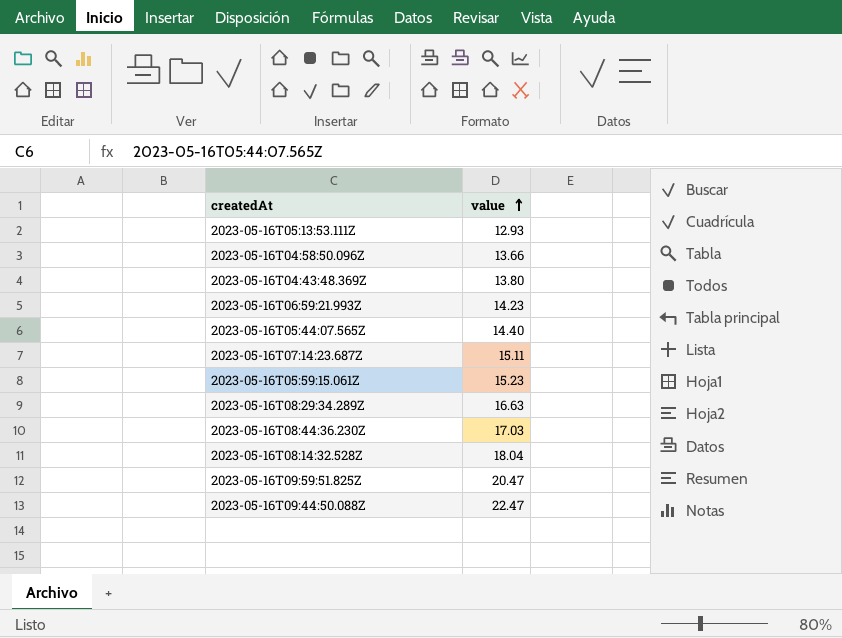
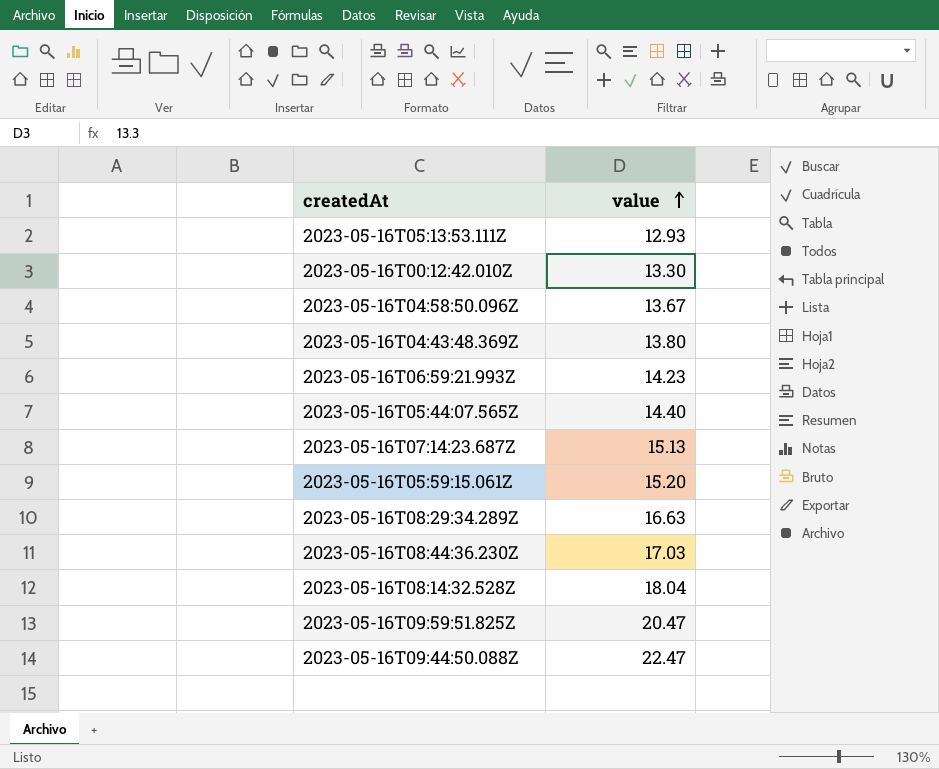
row 2023-05-16T00:12:42.010Z: none -> 13.30
2023-05-16T04:58:50.096Z | value: 13.66 -> 13.67
2023-05-16T07:14:23.687Z | value: 15.11 -> 15.13
2023-05-16T05:59:15.061Z | value: 15.23 -> 15.20

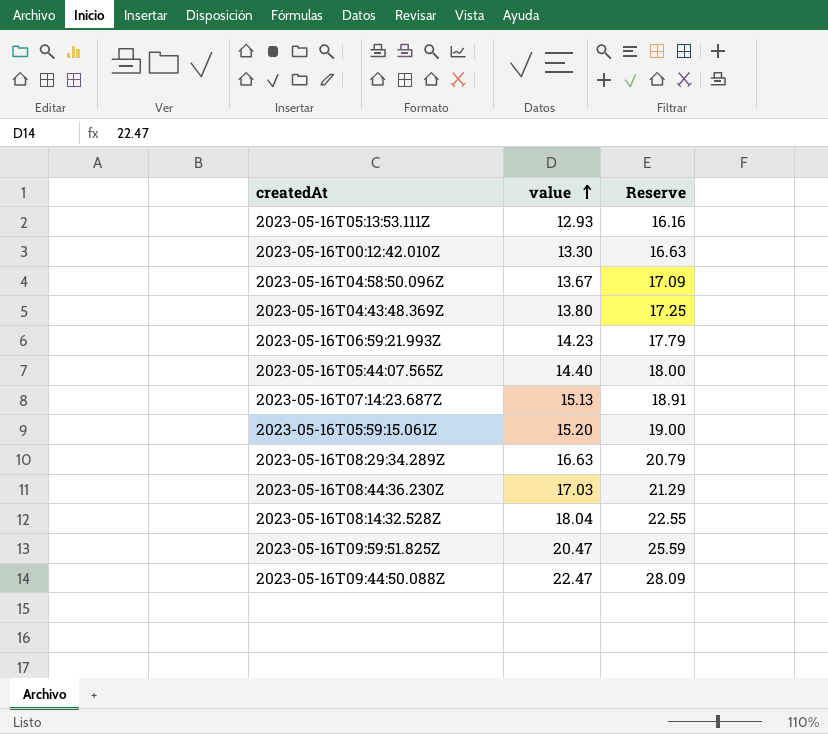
column Reserve | formula: none -> [value] * 1.25

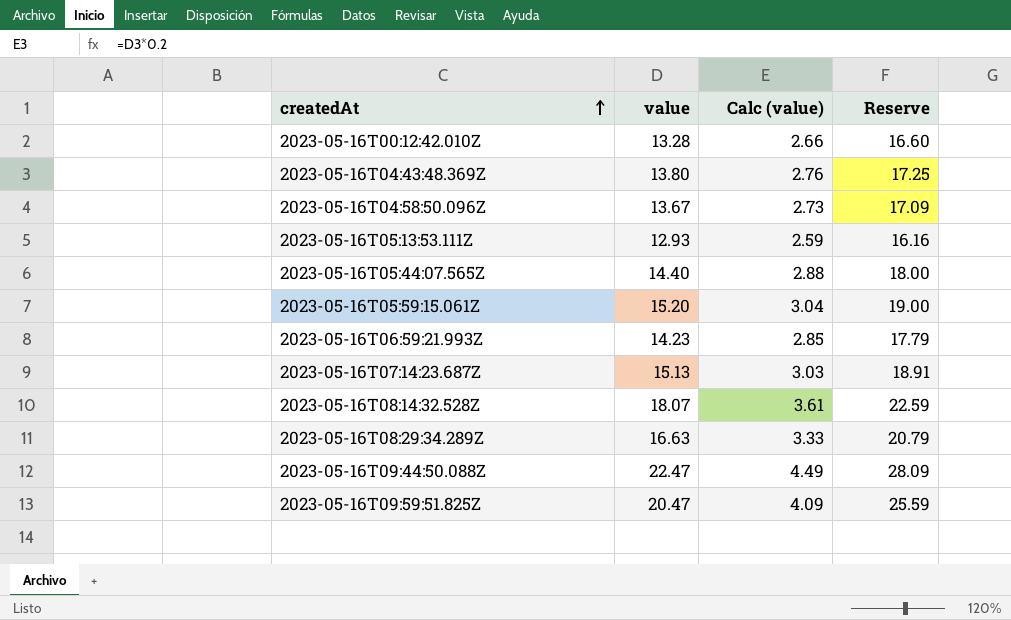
row order: value ascending -> createdAt ascending
column Calc (value) | formula: none -> [value] * 0.2
row 2023-05-16T08:44:36.230Z: 17.03 | 21.29 -> none
2023-05-16T00:12:42.010Z | value: 13.30 -> 13.28
2023-05-16T00:12:42.010Z | Reserve: 16.63 -> 16.60
2023-05-16T08:14:32.528Z | value: 18.04 -> 18.07
2023-05-16T08:14:32.528Z | Reserve: 22.55 -> 22.59

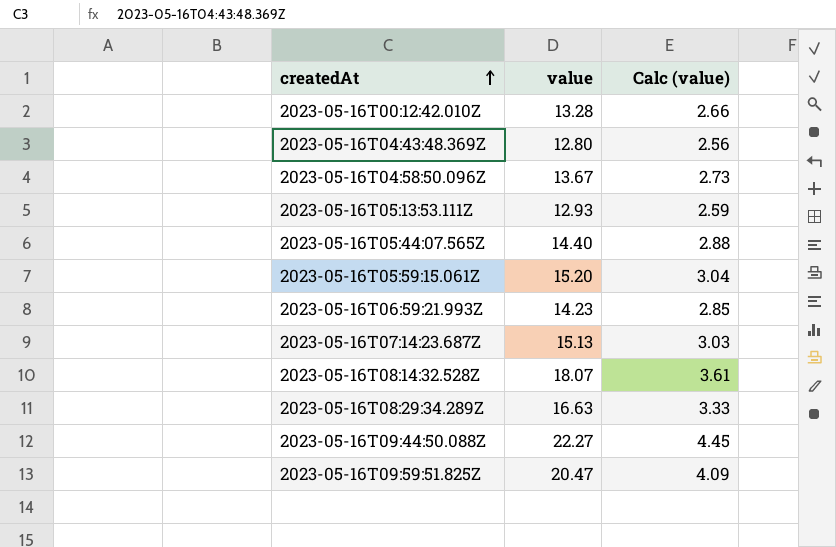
column Reserve | formula: [value] * 1.25 -> none
2023-05-16T04:43:48.369Z | value: 13.80 -> 12.80
2023-05-16T04:43:48.369Z | Calc (value): 2.76 -> 2.56
2023-05-16T09:44:50.088Z | value: 22.47 -> 22.27
2023-05-16T09:44:50.088Z | Calc (value): 4.49 -> 4.45

